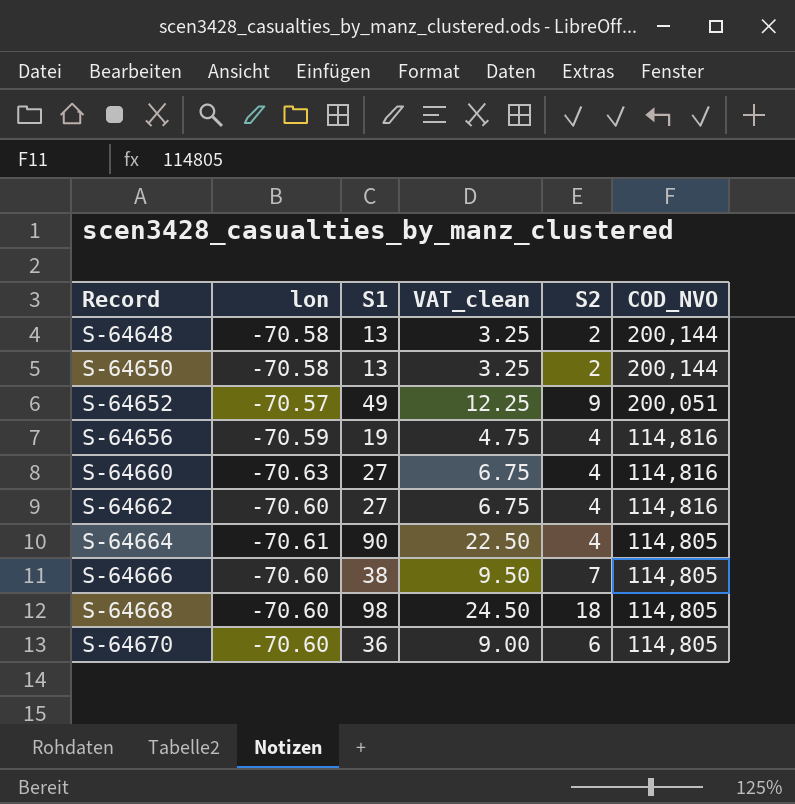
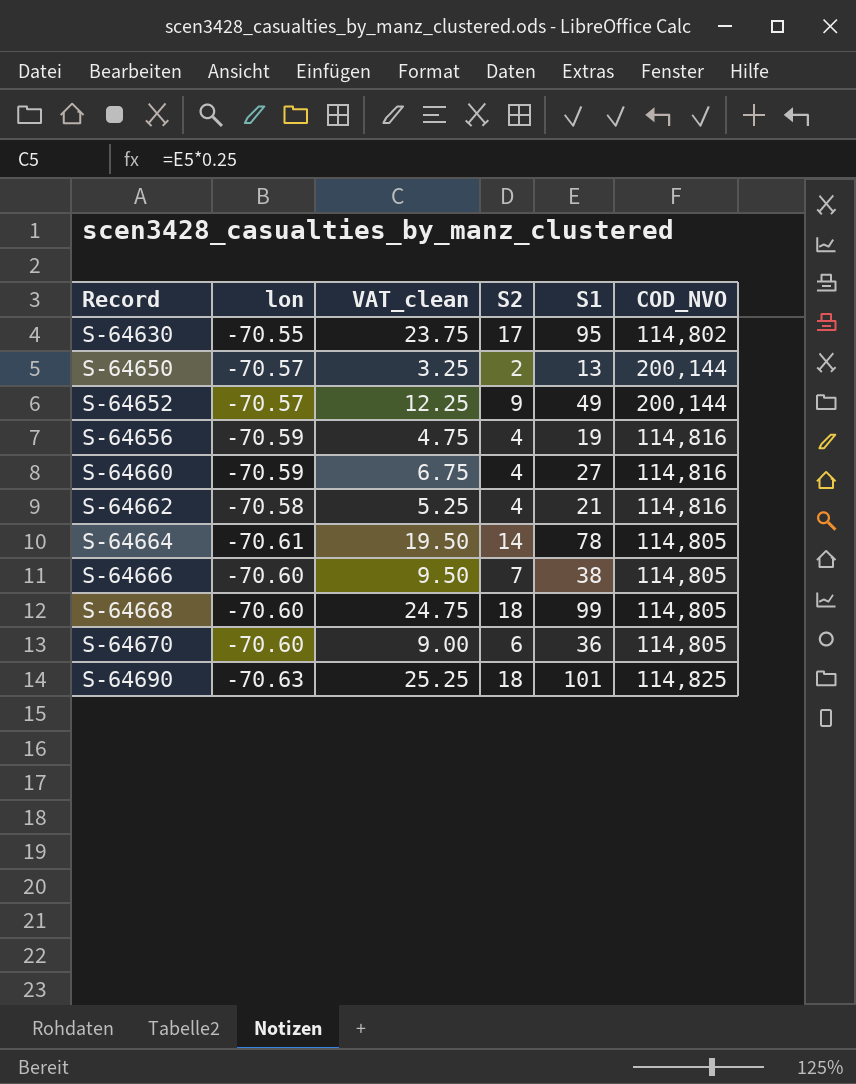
column S1 | position: 3 -> 5
row S-64648: -70.58 | 13 | 3.25 | 2 | 200,144 -> none
row S-64630: none -> -70.55 | 23.75 | 17 | 95 | 114,802
S-64650 | lon: -70.58 -> -70.57
S-64652 | COD_NVO: 200,051 -> 200,144
S-64660 | lon: -70.63 -> -70.59
S-64662 | lon: -70.60 -> -70.58
S-64662 | VAT_clean: 6.75 -> 5.25
S-64662 | S1: 27 -> 21
S-64664 | VAT_clean: 22.50 -> 19.50
S-64664 | S2: 4 -> 14
S-64664 | S1: 90 -> 78
S-64668 | VAT_clean: 24.50 -> 24.75
S-64668 | S1: 98 -> 99
row S-64690: none -> -70.63 | 25.25 | 18 | 101 | 114,825

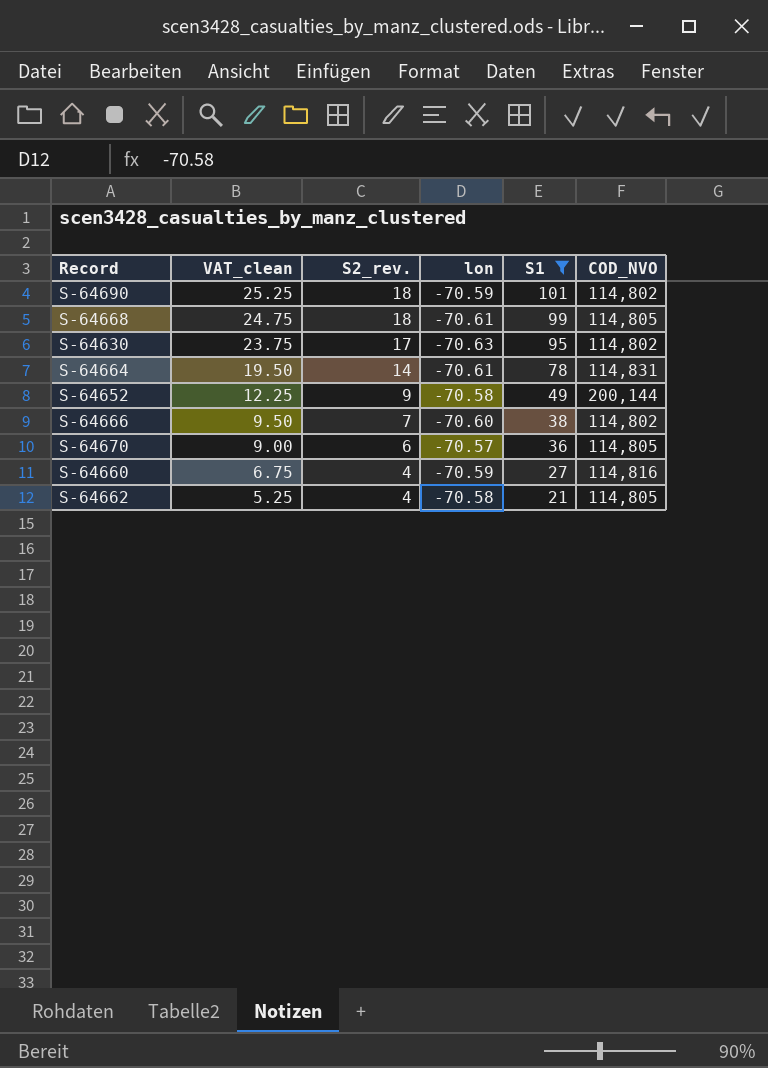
filter: none -> S1 >= 21
row order: Record ascending -> VAT_clean descending
column name: S2 -> S2_rev.
column lon | position: 2 -> 4
S-64690 | lon: -70.63 -> -70.59
S-64690 | COD_NVO: 114,825 -> 114,802
S-64668 | lon: -70.60 -> -70.61
S-64630 | lon: -70.55 -> -70.63
S-64664 | COD_NVO: 114,805 -> 114,831
S-64652 | lon: -70.57 -> -70.58
S-64666 | COD_NVO: 114,805 -> 114,802
S-64670 | lon: -70.60 -> -70.57
S-64662 | COD_NVO: 114,816 -> 114,805

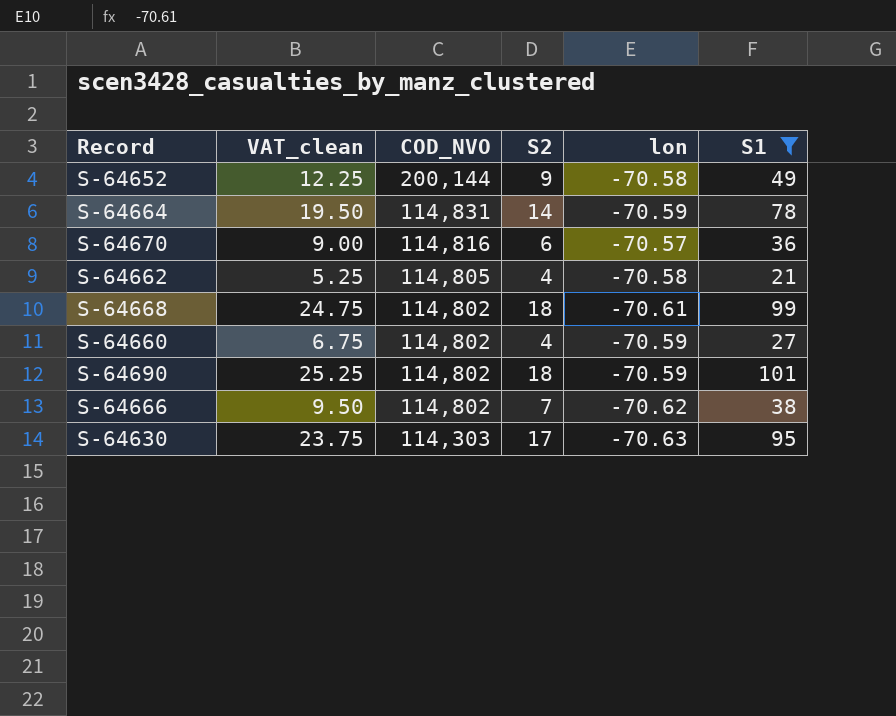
row order: VAT_clean descending -> COD_NVO descending
column COD_NVO | position: 6 -> 3
column name: S2_rev. -> S2
S-64664 | lon: -70.61 -> -70.59
S-64670 | COD_NVO: 114,805 -> 114,816
S-64668 | COD_NVO: 114,805 -> 114,802
S-64660 | COD_NVO: 114,816 -> 114,802
S-64666 | lon: -70.60 -> -70.62
S-64630 | COD_NVO: 114,802 -> 114,303

